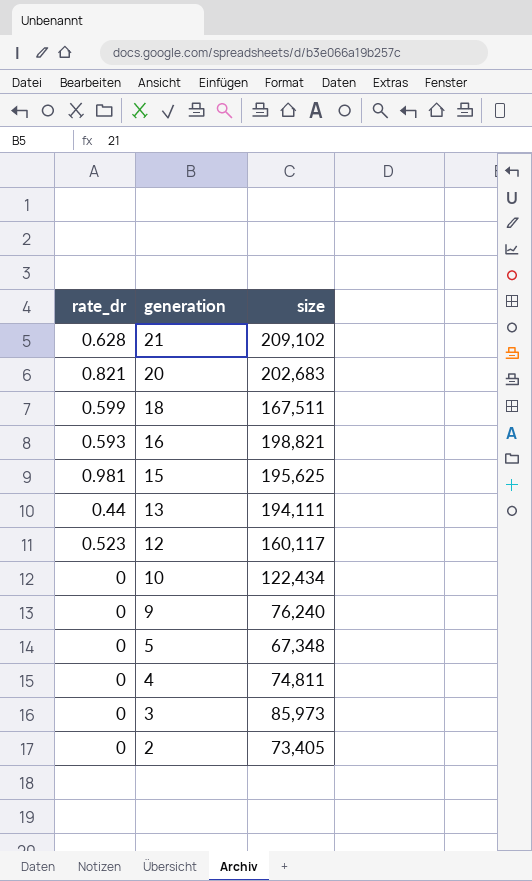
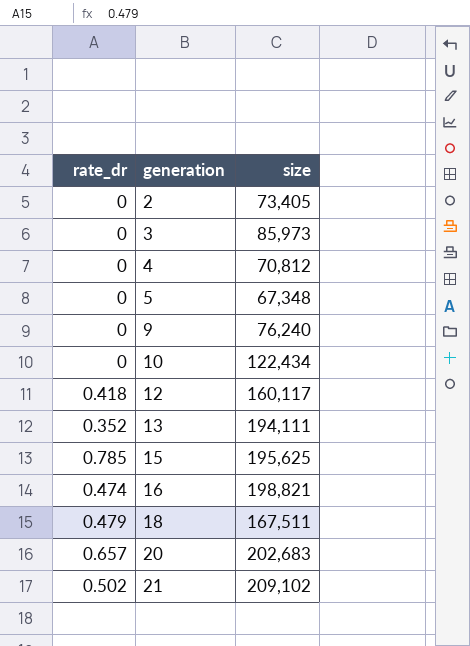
row order: generation descending -> generation ascending
4 | size: 74,811 -> 70,812
12 | rate_dr: 0.523 -> 0.418
13 | rate_dr: 0.44 -> 0.352
15 | rate_dr: 0.981 -> 0.785
16 | rate_dr: 0.593 -> 0.474
18 | rate_dr: 0.599 -> 0.479
20 | rate_dr: 0.821 -> 0.657
21 | rate_dr: 0.628 -> 0.502

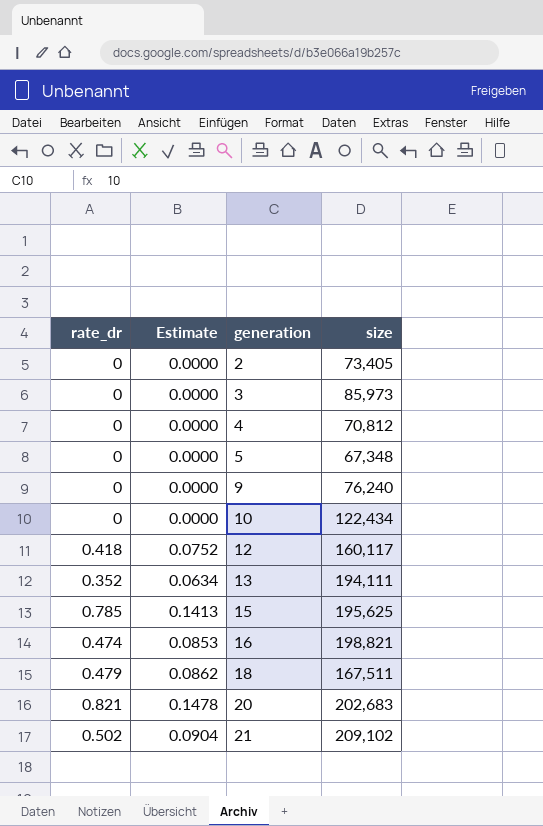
column Estimate | formula: none -> [rate_dr] * 0.18
20 | rate_dr: 0.657 -> 0.821

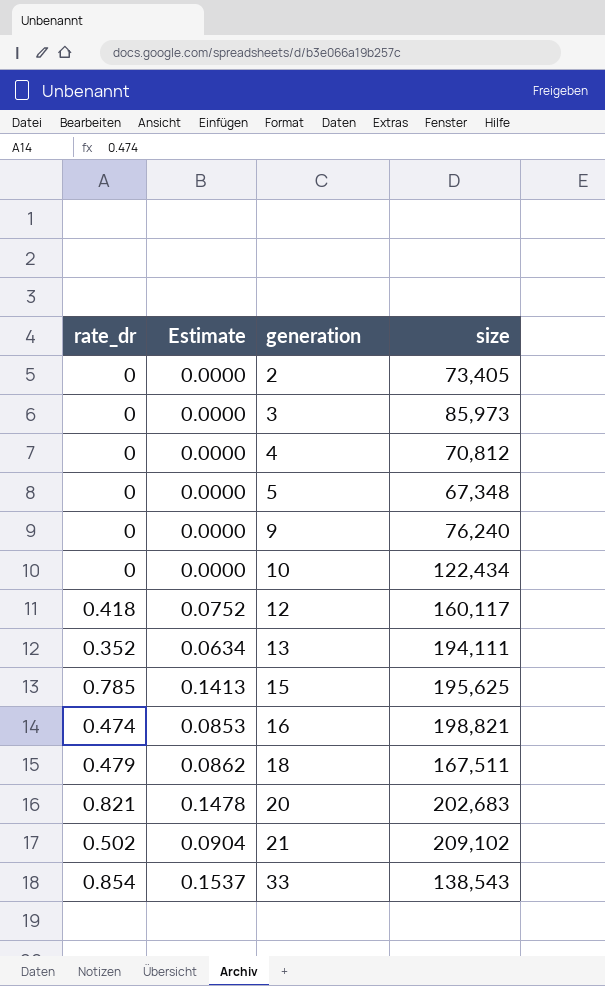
row 33: none -> 0.854 | 0.1537 | 138,543

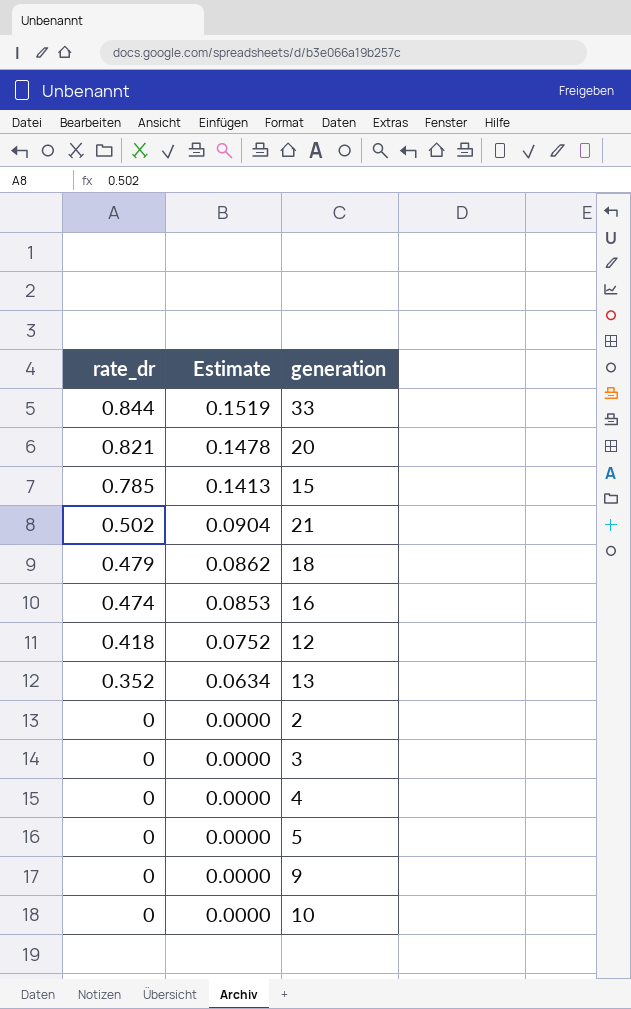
row order: generation ascending -> rate_dr descending
column size | position: 4 -> none
33 | rate_dr: 0.854 -> 0.844
33 | Estimate: 0.1537 -> 0.1519

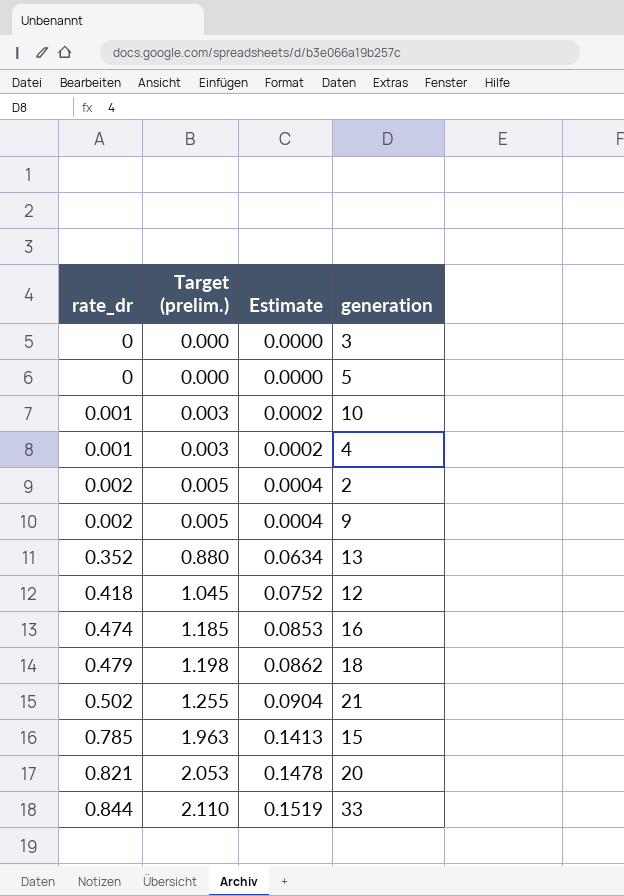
row order: rate_dr descending -> rate_dr ascending
column Target (prelim.) | formula: none -> [rate_dr] * 2.5
10 | rate_dr: 0 -> 0.001
10 | Estimate: 0.0000 -> 0.0002
4 | rate_dr: 0 -> 0.001
4 | Estimate: 0.0000 -> 0.0002
2 | rate_dr: 0 -> 0.002
2 | Estimate: 0.0000 -> 0.0004
9 | rate_dr: 0 -> 0.002
9 | Estimate: 0.0000 -> 0.0004

